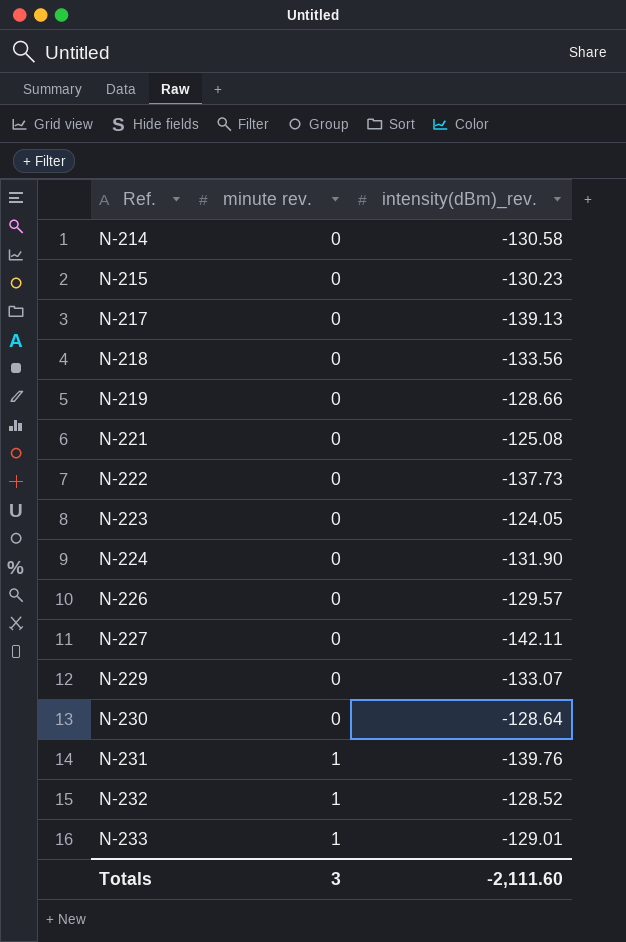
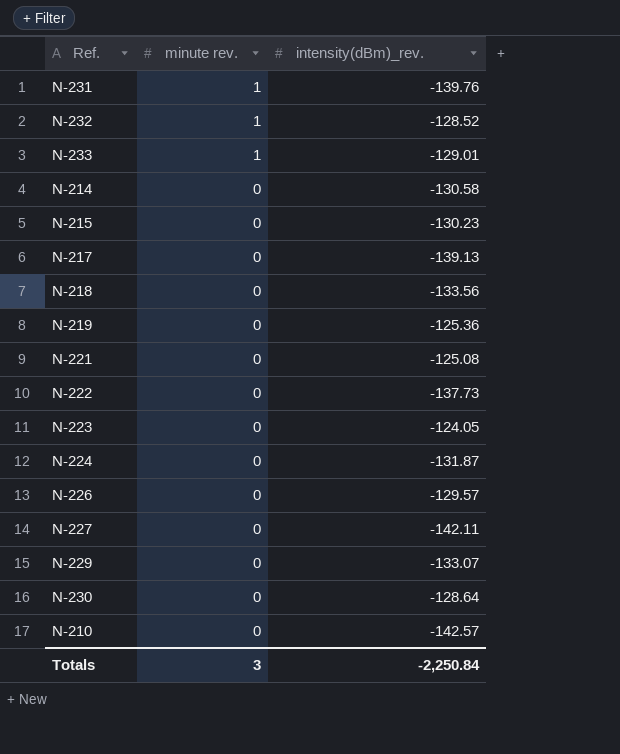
row order: Ref. ascending -> minute rev. descending
N-219 | intensity(dBm)_rev.: -128.66 -> -125.36
N-224 | intensity(dBm)_rev.: -131.90 -> -131.87
row N-210: none -> 0 | -142.57
Totals | intensity(dBm)_rev.: -2,111.60 -> -2,250.84

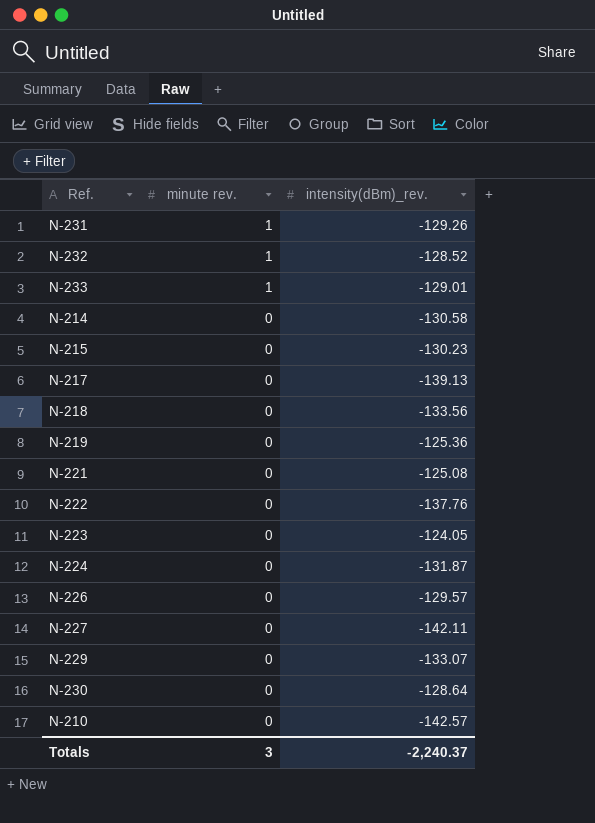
N-231 | intensity(dBm)_rev.: -139.76 -> -129.26
N-222 | intensity(dBm)_rev.: -137.73 -> -137.76
Totals | intensity(dBm)_rev.: -2,250.84 -> -2,240.37

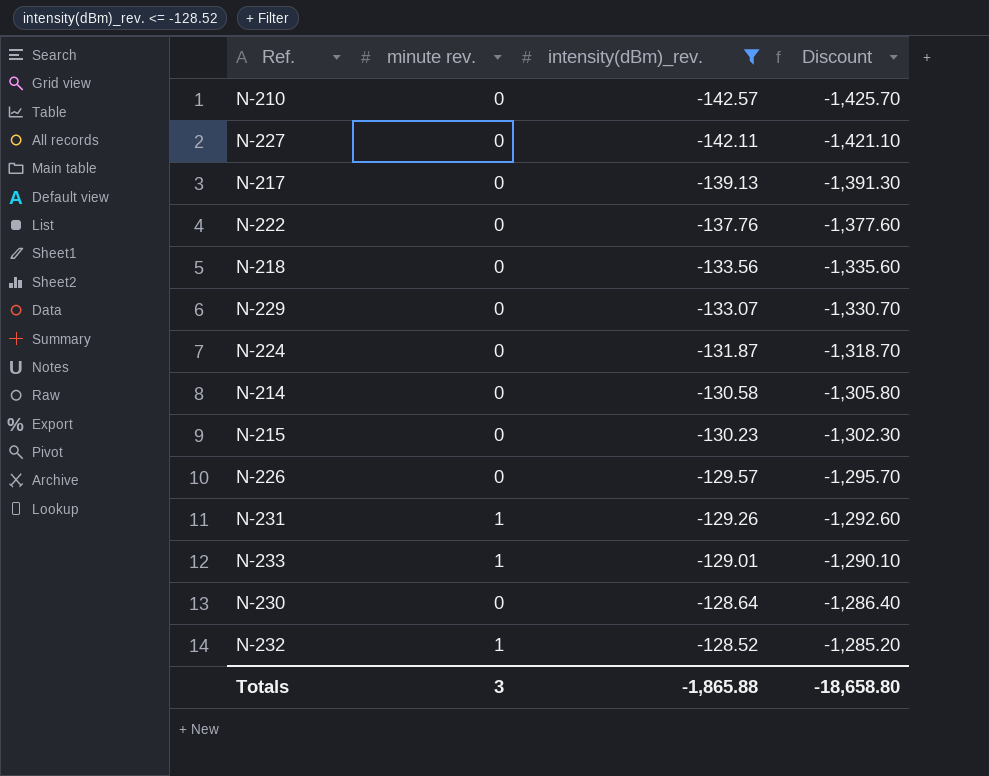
filter: none -> intensity(dBm)_rev. <= -128.52
row order: minute rev. descending -> intensity(dBm)_rev. ascending
column Discount | formula: none -> [intensity(dBm)_rev.] * 10
Totals | intensity(dBm)_rev.: -2,240.37 -> -1,865.88

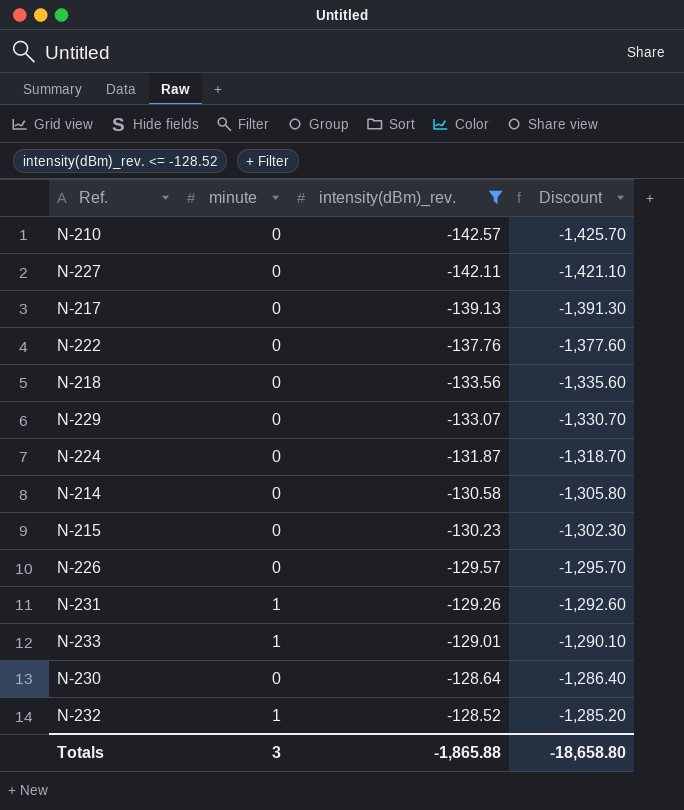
column name: minute rev. -> minute

